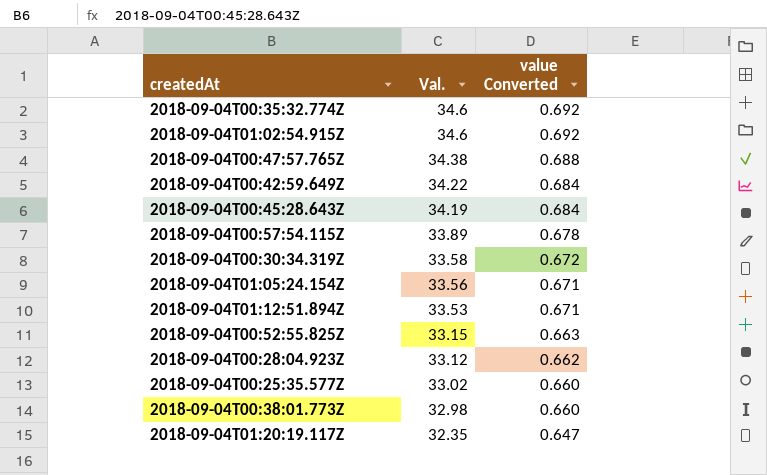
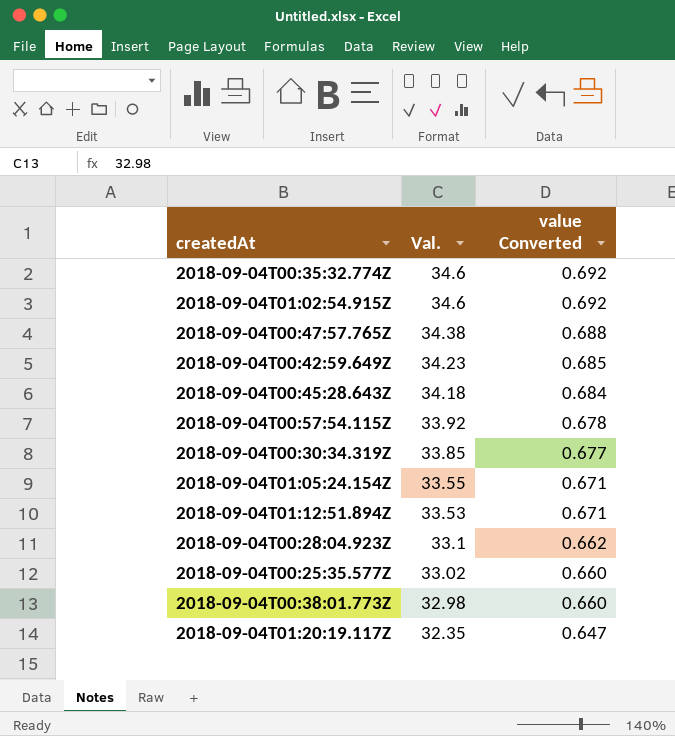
row 2018-09-04T00:52:55.825Z: 33.15 | 0.663 -> none
2018-09-04T00:42:59.649Z | Val.: 34.22 -> 34.23
2018-09-04T00:42:59.649Z | value Converted: 0.684 -> 0.685
2018-09-04T00:45:28.643Z | Val.: 34.19 -> 34.18
2018-09-04T00:57:54.115Z | Val.: 33.89 -> 33.92
2018-09-04T00:30:34.319Z | Val.: 33.58 -> 33.85
2018-09-04T00:30:34.319Z | value Converted: 0.672 -> 0.677
2018-09-04T01:05:24.154Z | Val.: 33.56 -> 33.55
2018-09-04T00:28:04.923Z | Val.: 33.12 -> 33.1

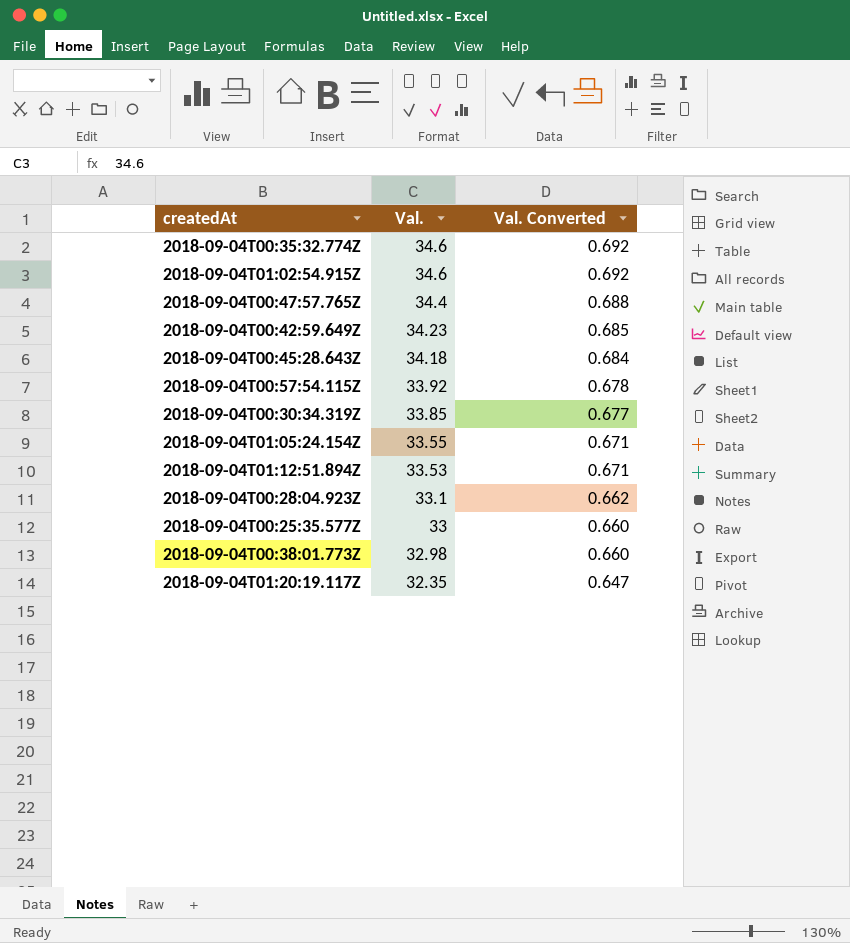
column name: value Converted -> Val. Converted
2018-09-04T00:47:57.765Z | Val.: 34.38 -> 34.4
2018-09-04T00:25:35.577Z | Val.: 33.02 -> 33

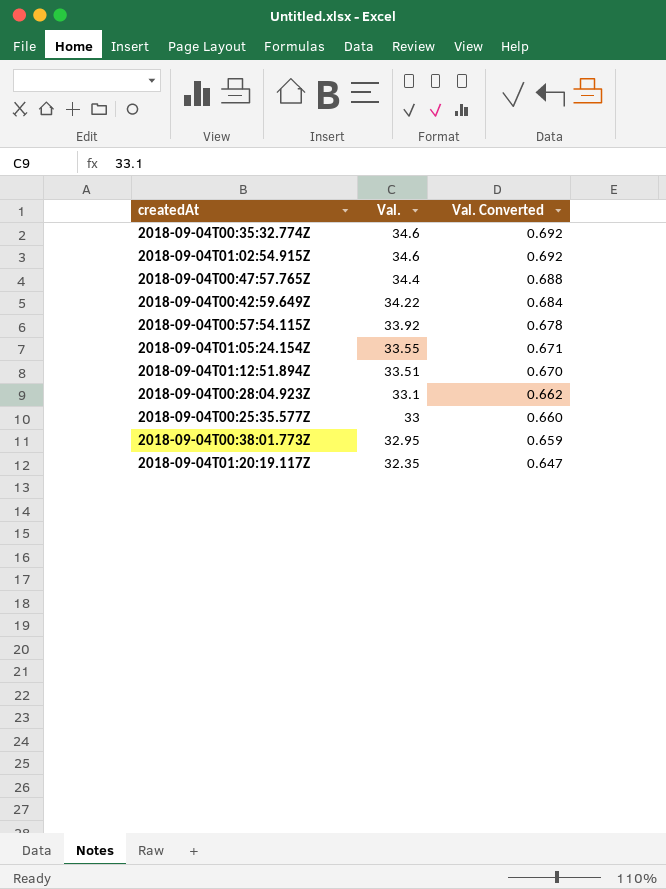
row 2018-09-04T00:45:28.643Z: 34.18 | 0.684 -> none
row 2018-09-04T00:30:34.319Z: 33.85 | 0.677 -> none
2018-09-04T00:42:59.649Z | Val.: 34.23 -> 34.22
2018-09-04T00:42:59.649Z | Val. Converted: 0.685 -> 0.684
2018-09-04T01:12:51.894Z | Val.: 33.53 -> 33.51
2018-09-04T01:12:51.894Z | Val. Converted: 0.671 -> 0.670
2018-09-04T00:38:01.773Z | Val.: 32.98 -> 32.95
2018-09-04T00:38:01.773Z | Val. Converted: 0.660 -> 0.659

